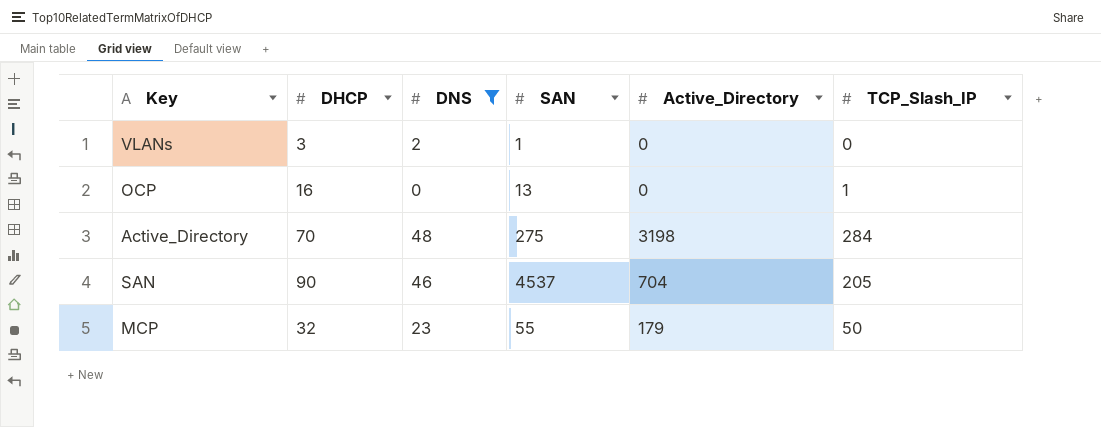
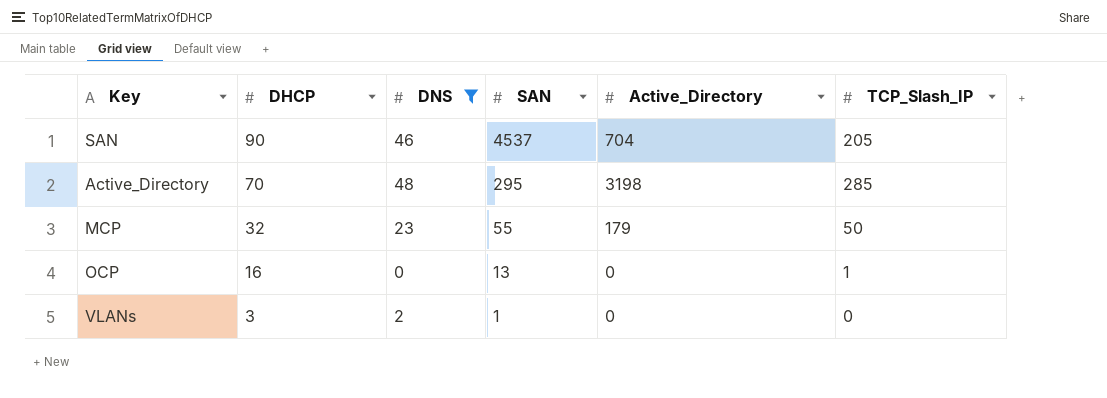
row order: none -> DHCP descending
Active_Directory | SAN: 275 -> 295
Active_Directory | TCP_Slash_IP: 284 -> 285

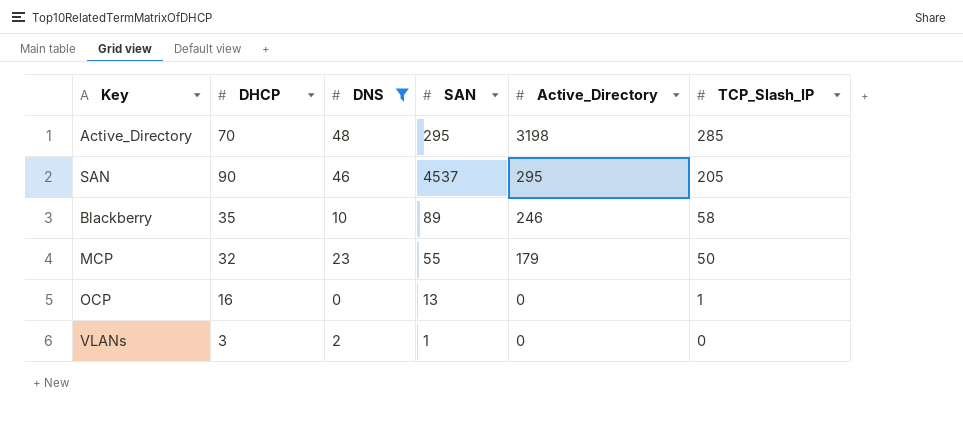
row order: DHCP descending -> Active_Directory descending
SAN | Active_Directory: 704 -> 295
row Blackberry: none -> 35 | 10 | 89 | 246 | 58

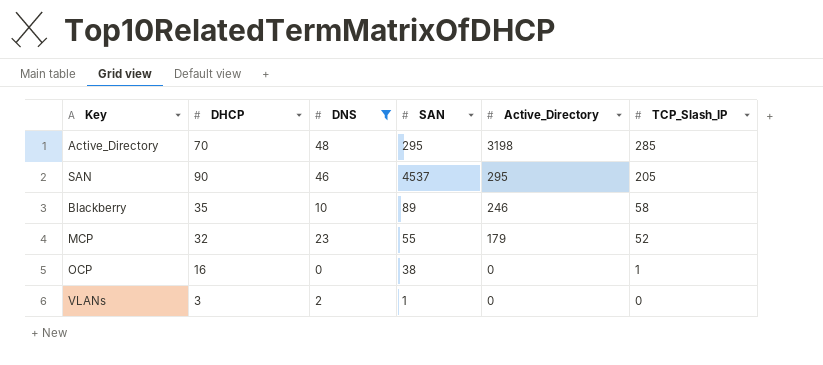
MCP | TCP_Slash_IP: 50 -> 52
OCP | SAN: 13 -> 38

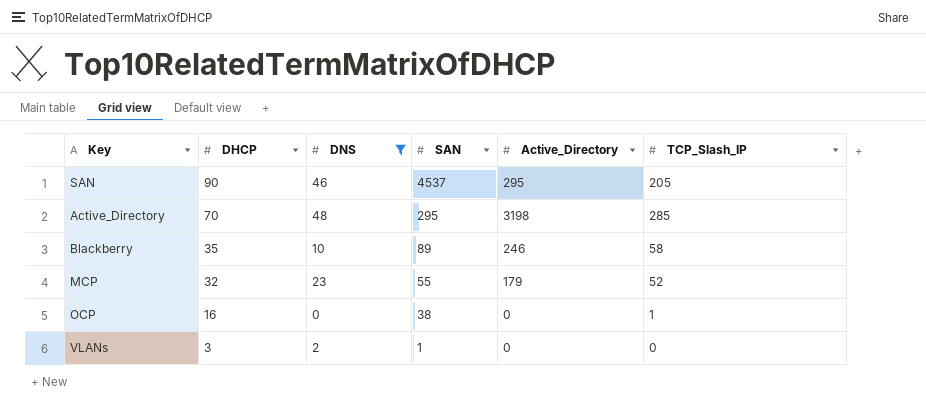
row order: Active_Directory descending -> DHCP descending

